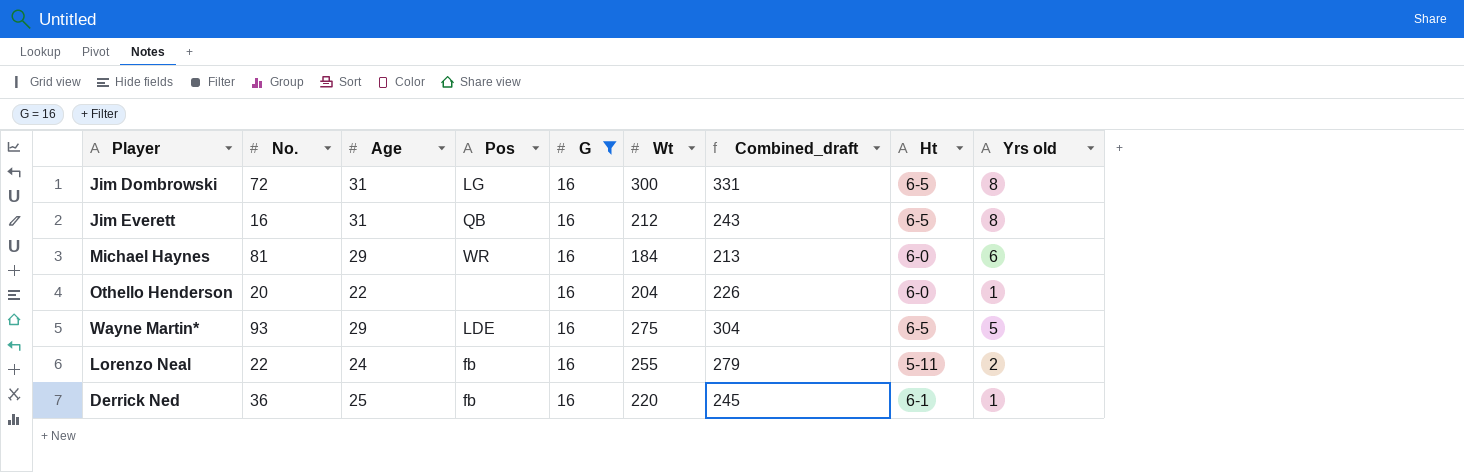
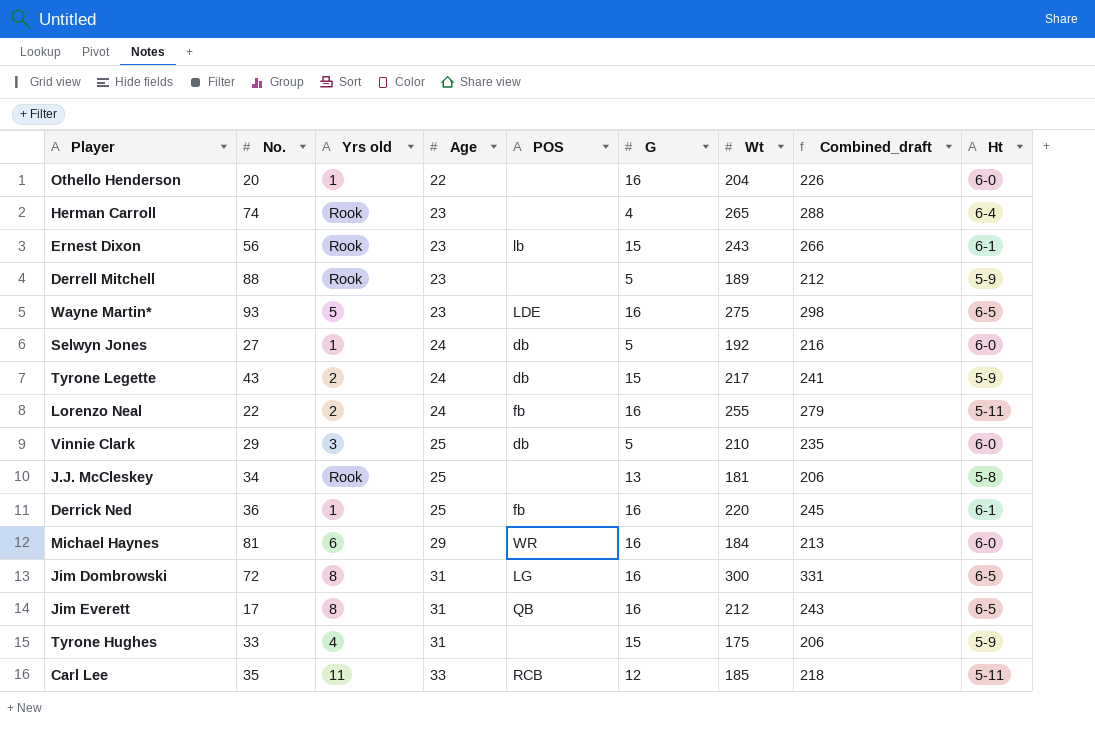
filter: G = 16 -> none
row order: none -> Age ascending
column Yrs old | position: 9 -> 3
column name: Pos -> POS
Wayne Martin* | Age: 29 -> 23
Wayne Martin* | Combined_draft: 304 -> 298
Jim Everett | No.: 16 -> 17

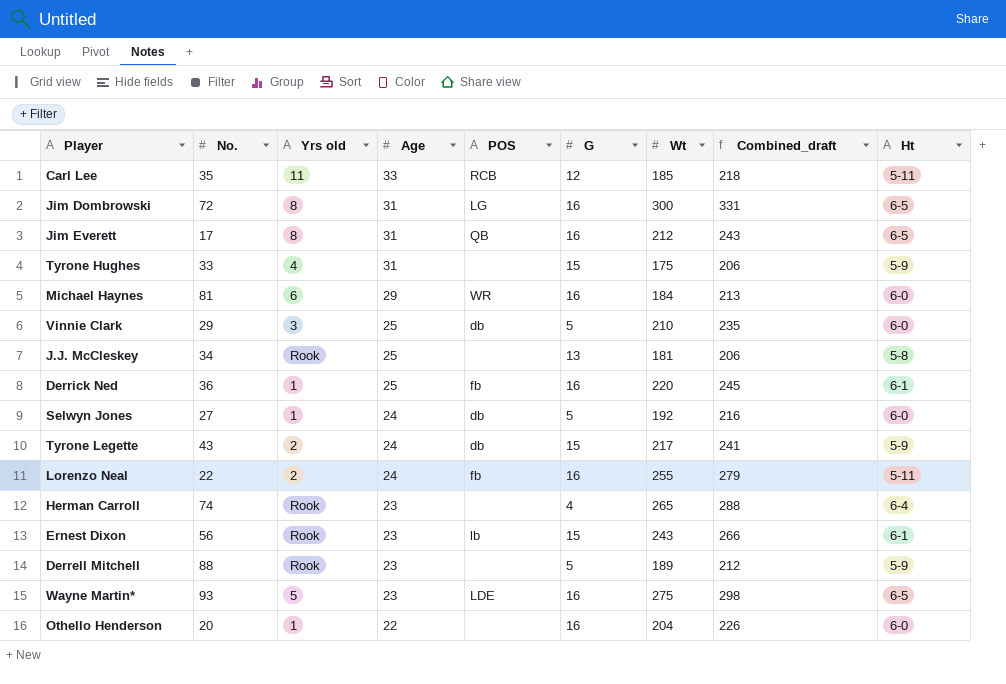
row order: Age ascending -> Age descending

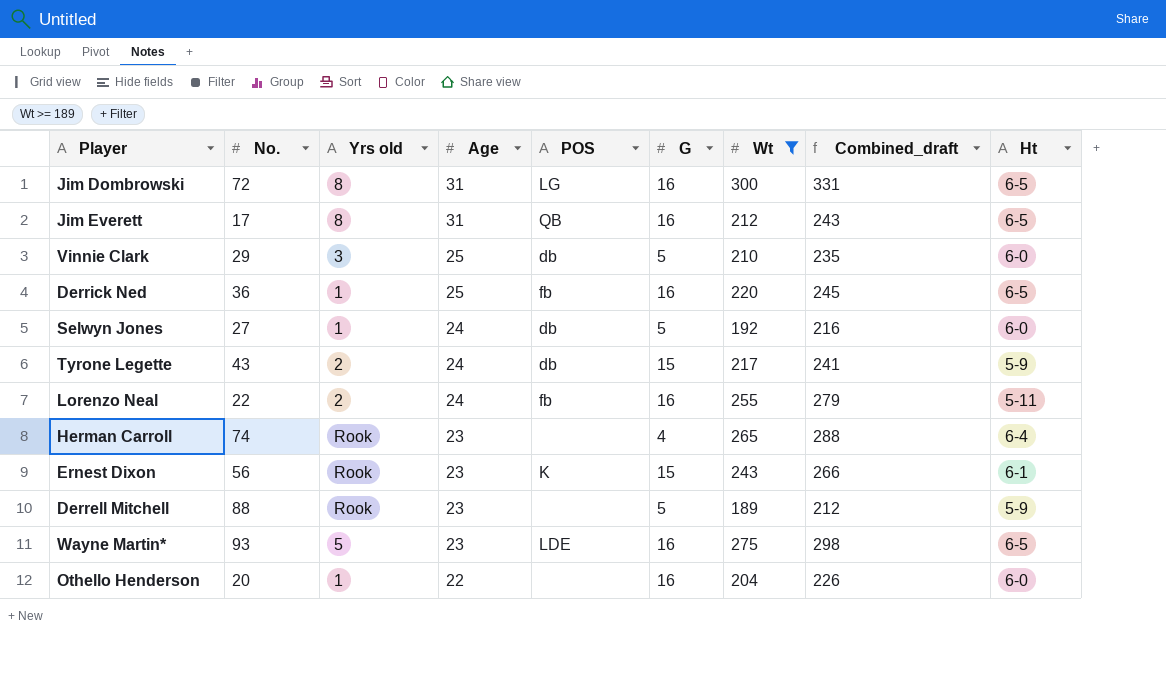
filter: none -> Wt >= 189
Derrick Ned | Ht: 6-1 -> 6-5
Ernest Dixon | POS: lb -> K

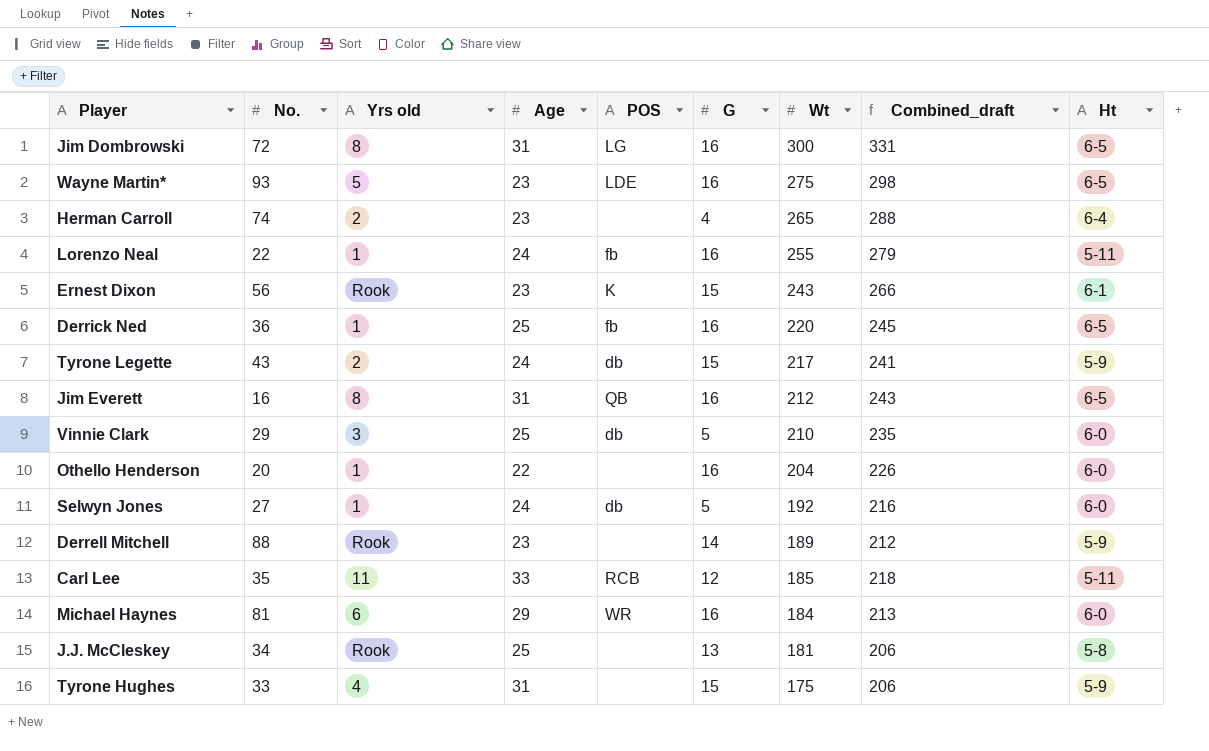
filter: Wt >= 189 -> none
row order: Age descending -> Wt descending
Herman Carroll | Yrs old: Rook -> 2
Lorenzo Neal | Yrs old: 2 -> 1
Jim Everett | No.: 17 -> 16
Derrell Mitchell | G: 5 -> 14

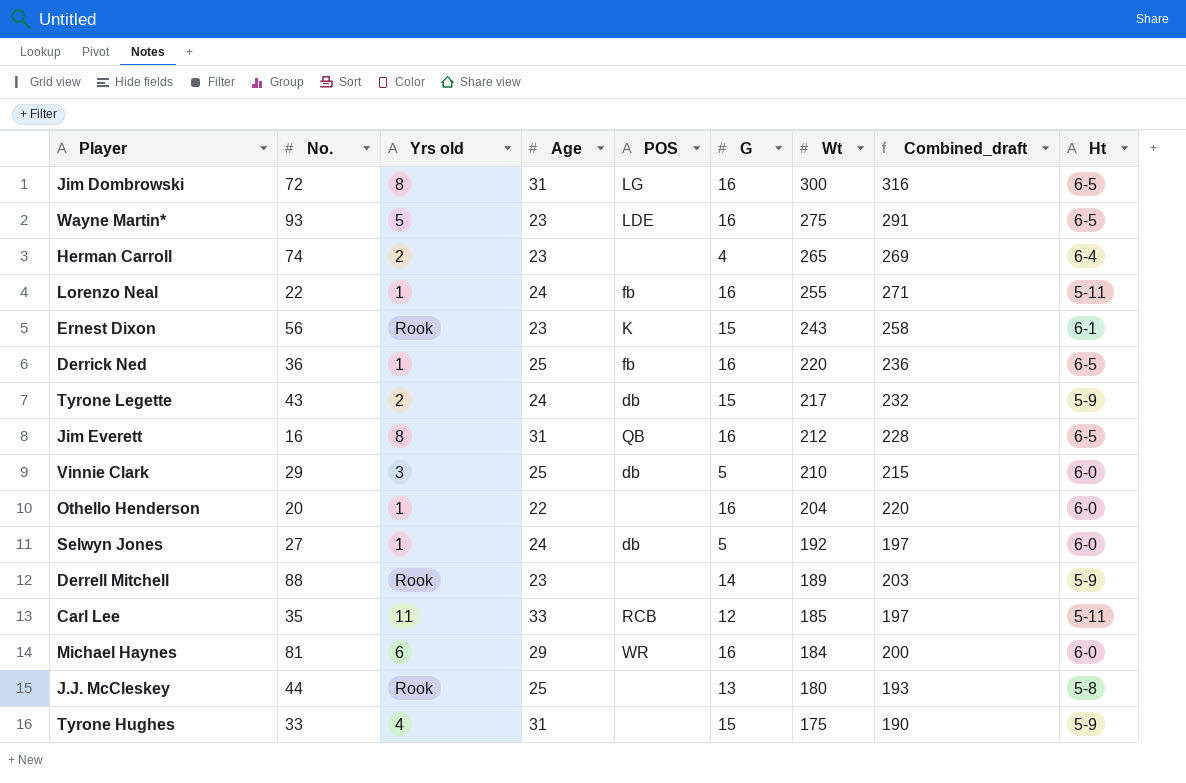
column Combined_draft | formula: [Age] + [Wt] -> [G] + [Wt]
J.J. McCleskey | No.: 34 -> 44
J.J. McCleskey | Wt: 181 -> 180

